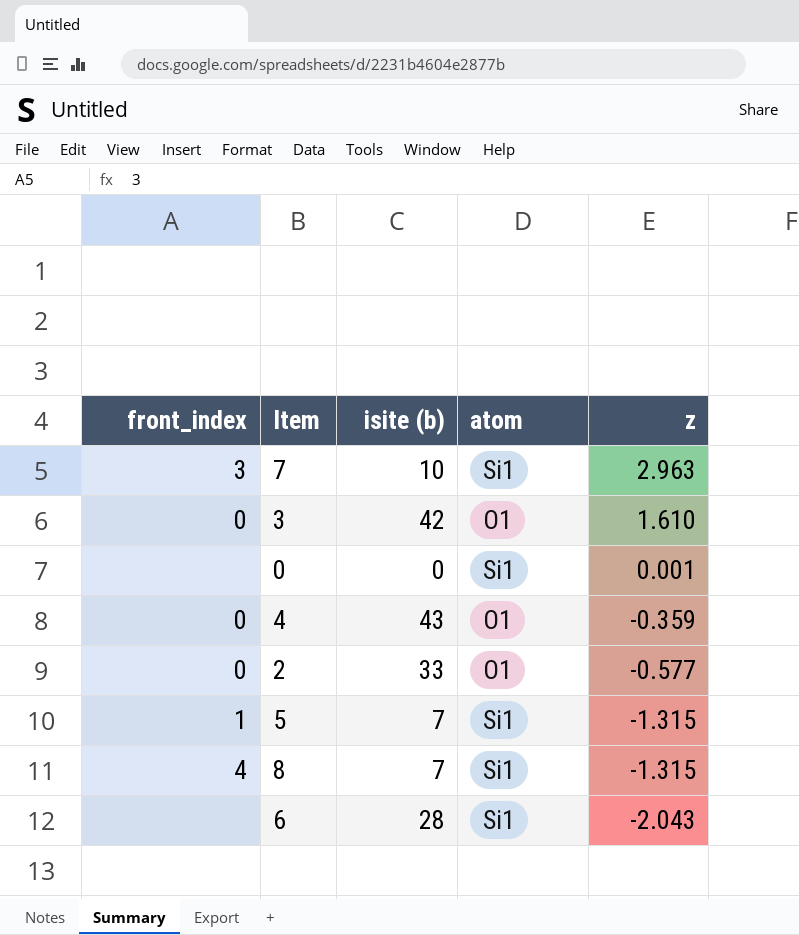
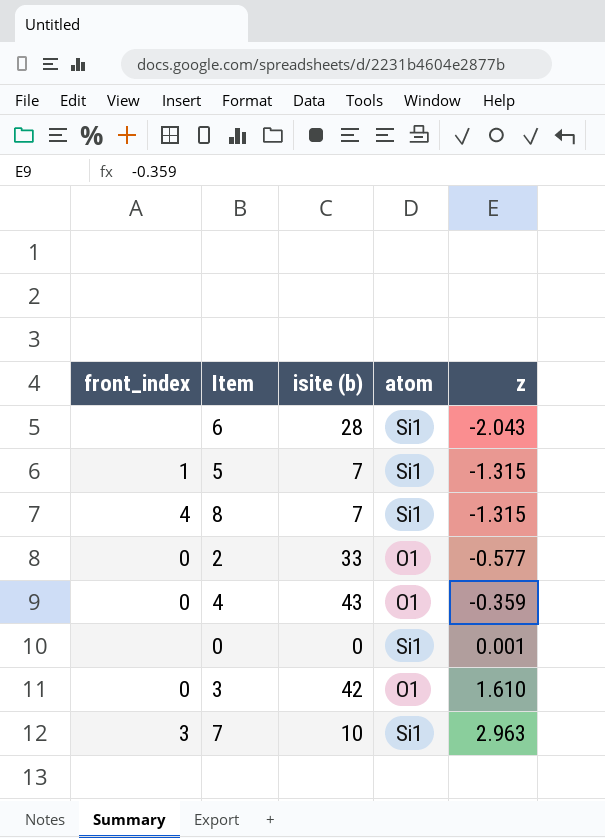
row order: z descending -> z ascending

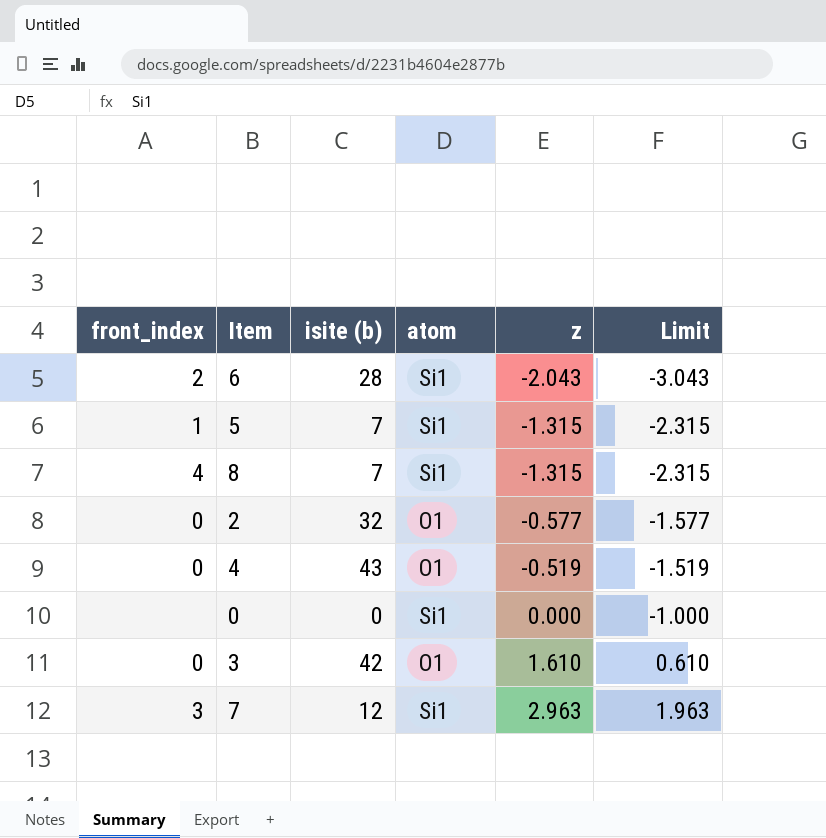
column Limit | formula: none -> [z] - 1
6 | front_index: none -> 2
2 | isite (b): 33 -> 32
4 | z: -0.359 -> -0.519
0 | z: 0.001 -> 0.000
7 | isite (b): 10 -> 12

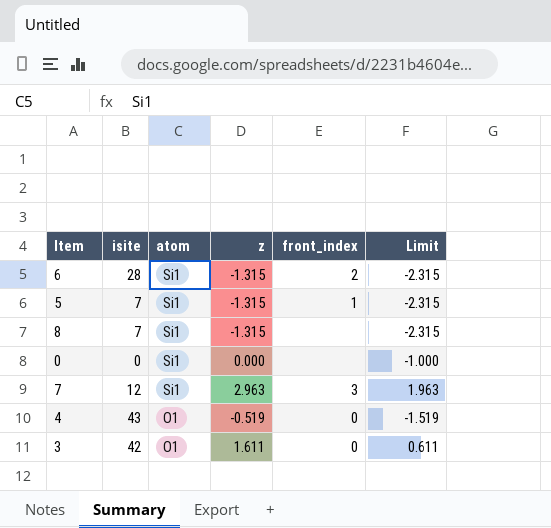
row order: z ascending -> atom descending
column name: isite (b) -> isite
column front_index | position: 1 -> 5
row 2: 0 | 32 | O1 | -0.577 | -1.577 -> none
6 | z: -2.043 -> -1.315
6 | Limit: -3.043 -> -2.315
8 | front_index: 4 -> none
3 | z: 1.610 -> 1.611
3 | Limit: 0.610 -> 0.611

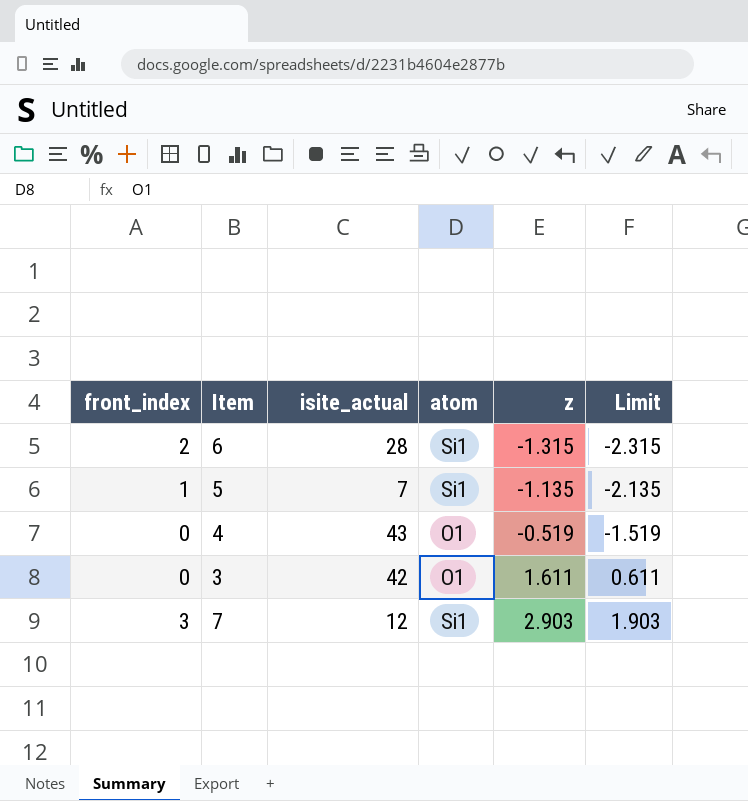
row order: atom descending -> z ascending
column front_index | position: 5 -> 1
column name: isite -> isite_actual
row 8: 7 | Si1 | -1.315 | none | -2.315 -> none
row 0: 0 | Si1 | 0.000 | none | -1.000 -> none
5 | z: -1.315 -> -1.135
5 | Limit: -2.315 -> -2.135
7 | z: 2.963 -> 2.903
7 | Limit: 1.963 -> 1.903

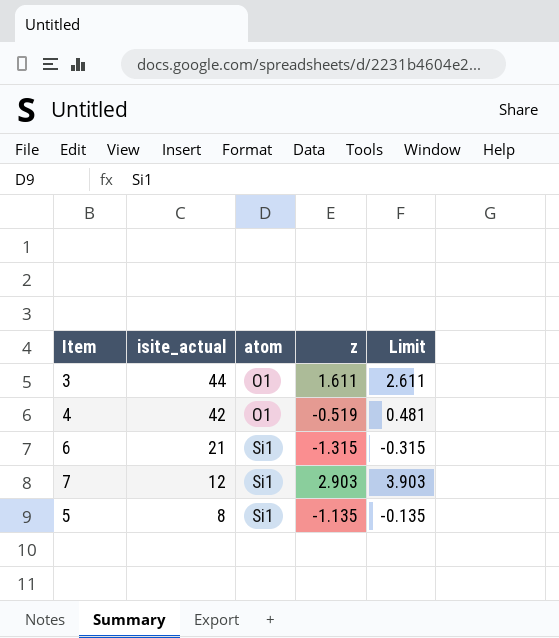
row order: z ascending -> isite_actual descending
column front_index | position: 1 -> none
column Limit | formula: [z] - 1 -> [z] + 1
3 | isite_actual: 42 -> 44
4 | isite_actual: 43 -> 42
6 | isite_actual: 28 -> 21
5 | isite_actual: 7 -> 8

